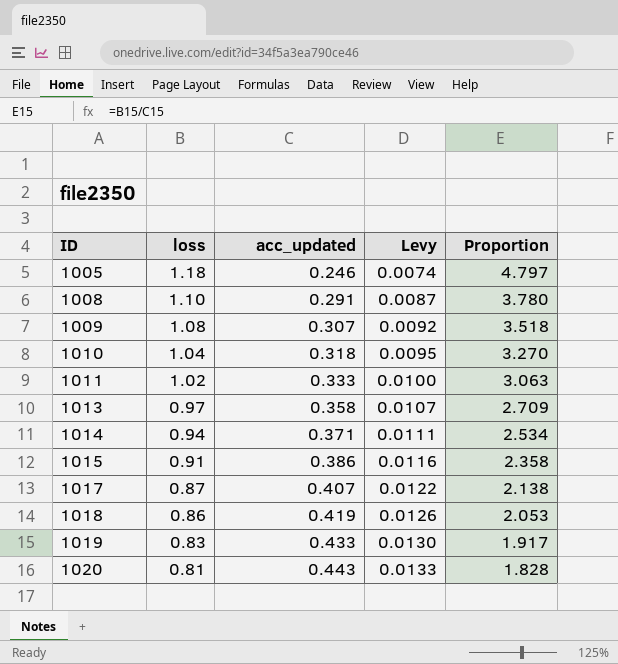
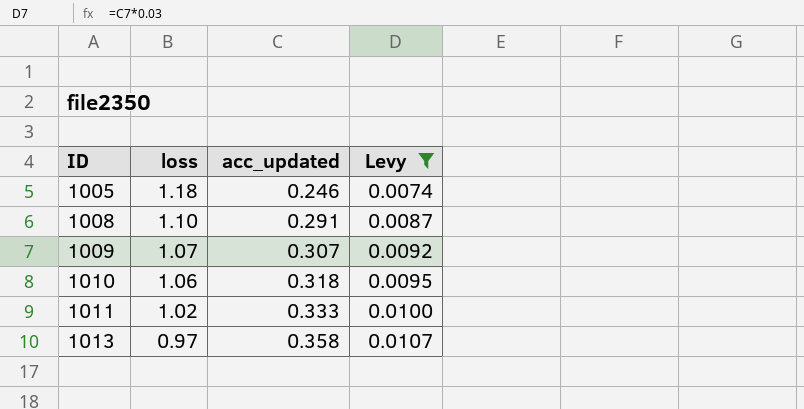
filter: none -> Levy <= 0.0107
column Proportion | formula: [loss] / [acc_updated] -> none
1009 | loss: 1.08 -> 1.07
1010 | loss: 1.04 -> 1.06

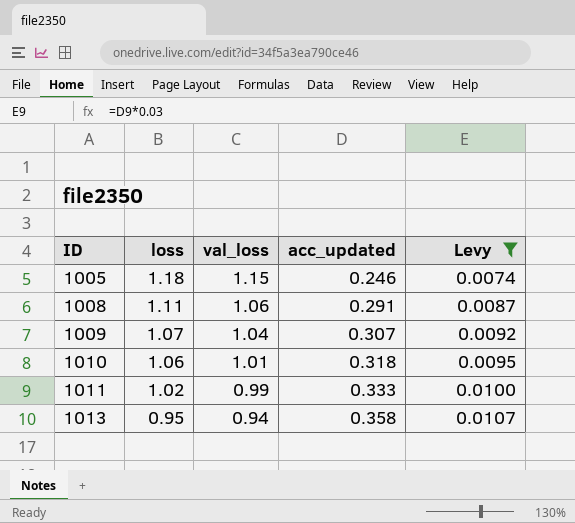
column val_loss | position: none -> 3
1008 | loss: 1.10 -> 1.11
1013 | loss: 0.97 -> 0.95

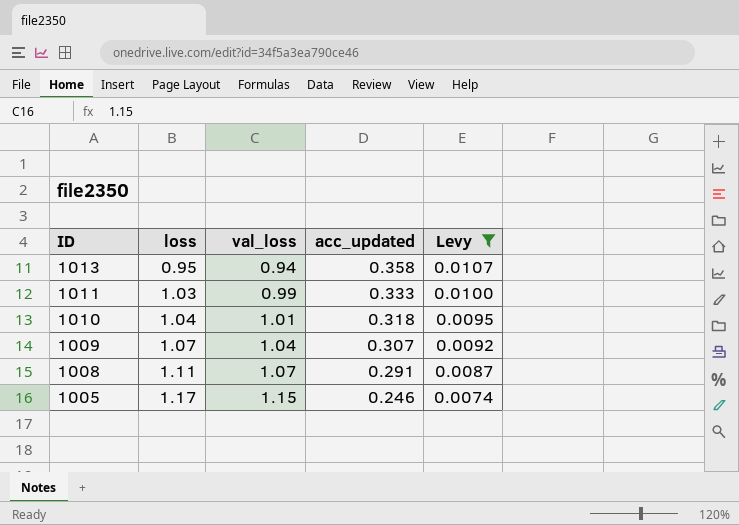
row order: ID ascending -> ID descending
1011 | loss: 1.02 -> 1.03
1010 | loss: 1.06 -> 1.04
1008 | val_loss: 1.06 -> 1.07
1005 | loss: 1.18 -> 1.17

